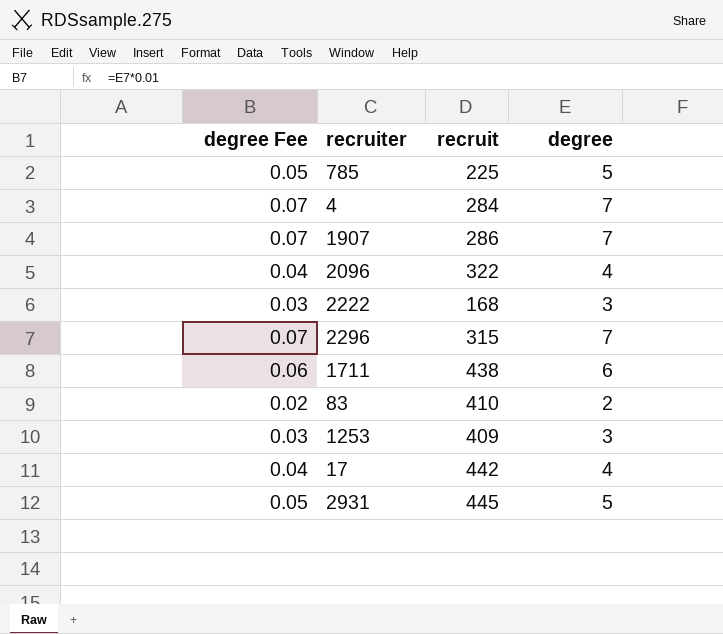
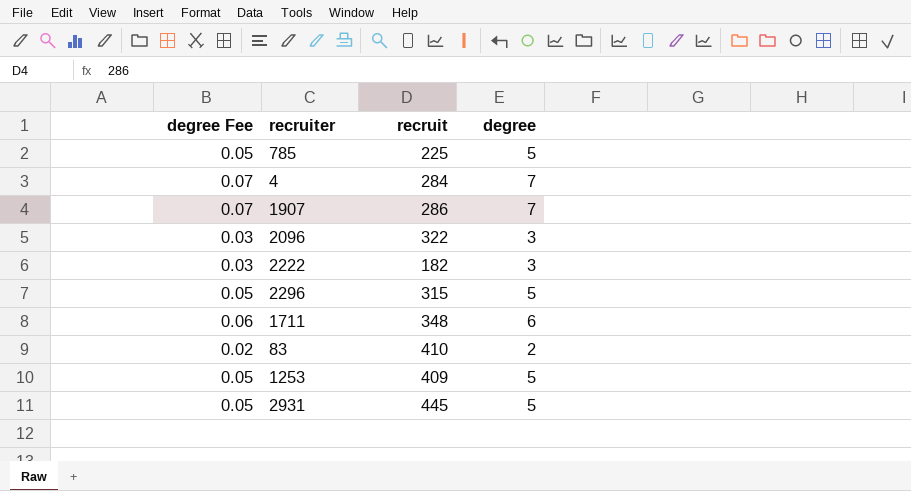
row 17: 0.04 | 442 | 4 -> none
2096 | degree Fee: 0.04 -> 0.03
2096 | degree: 4 -> 3
2222 | recruit: 168 -> 182
2296 | degree Fee: 0.07 -> 0.05
2296 | degree: 7 -> 5
1711 | recruit: 438 -> 348
1253 | degree Fee: 0.03 -> 0.05
1253 | degree: 3 -> 5

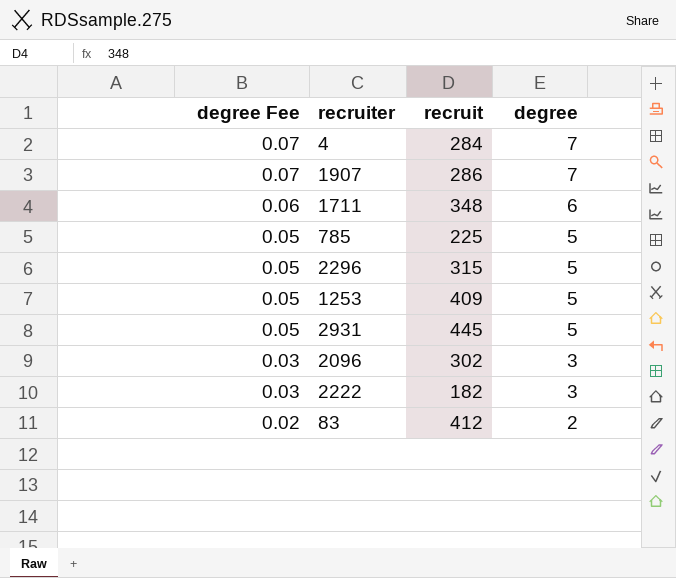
row order: none -> degree Fee descending
2096 | recruit: 322 -> 302
83 | recruit: 410 -> 412

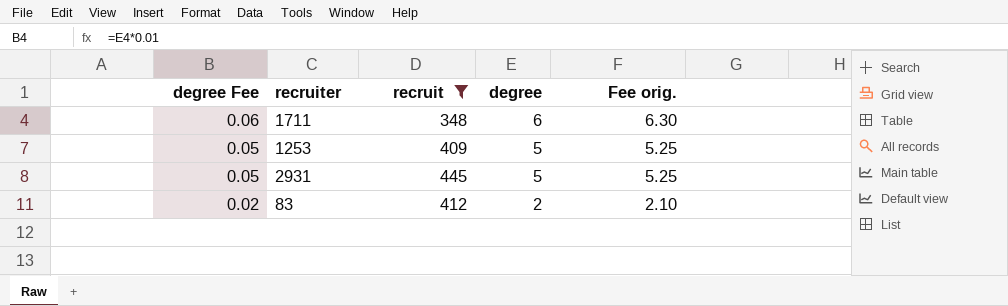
filter: none -> recruit >= 348
column Fee orig. | formula: none -> [degree] * 1.05

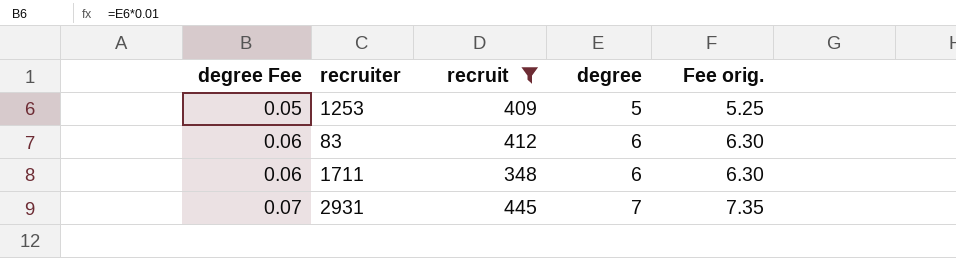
row order: degree Fee descending -> degree Fee ascending
83 | degree Fee: 0.02 -> 0.06
83 | degree: 2 -> 6
83 | Fee orig.: 2.10 -> 6.30
2931 | degree Fee: 0.05 -> 0.07
2931 | degree: 5 -> 7
2931 | Fee orig.: 5.25 -> 7.35

